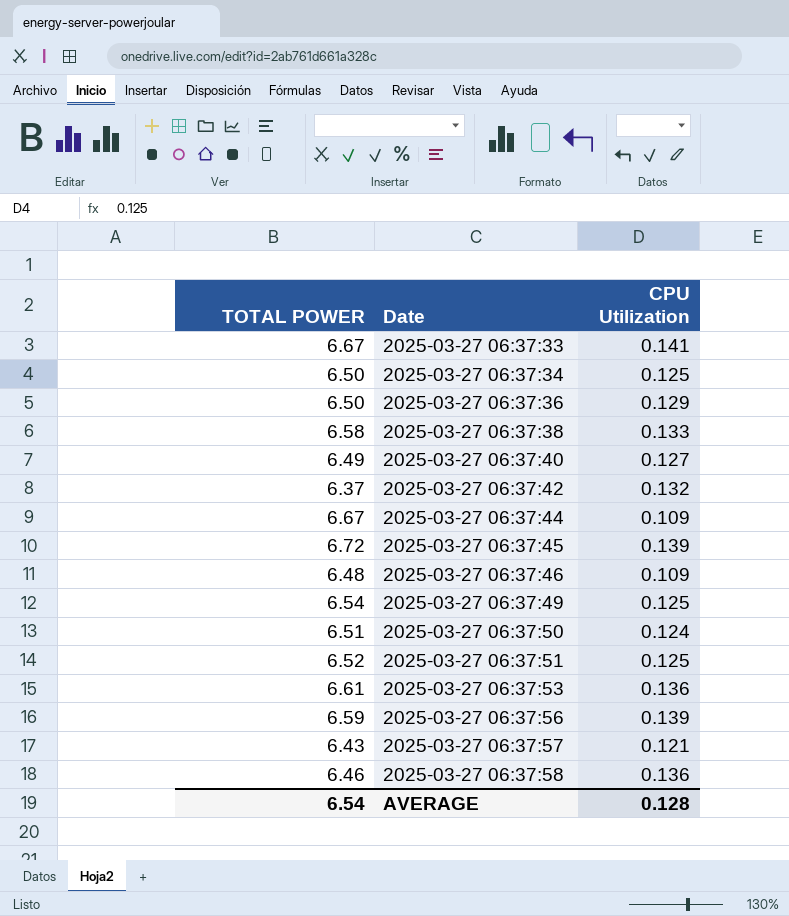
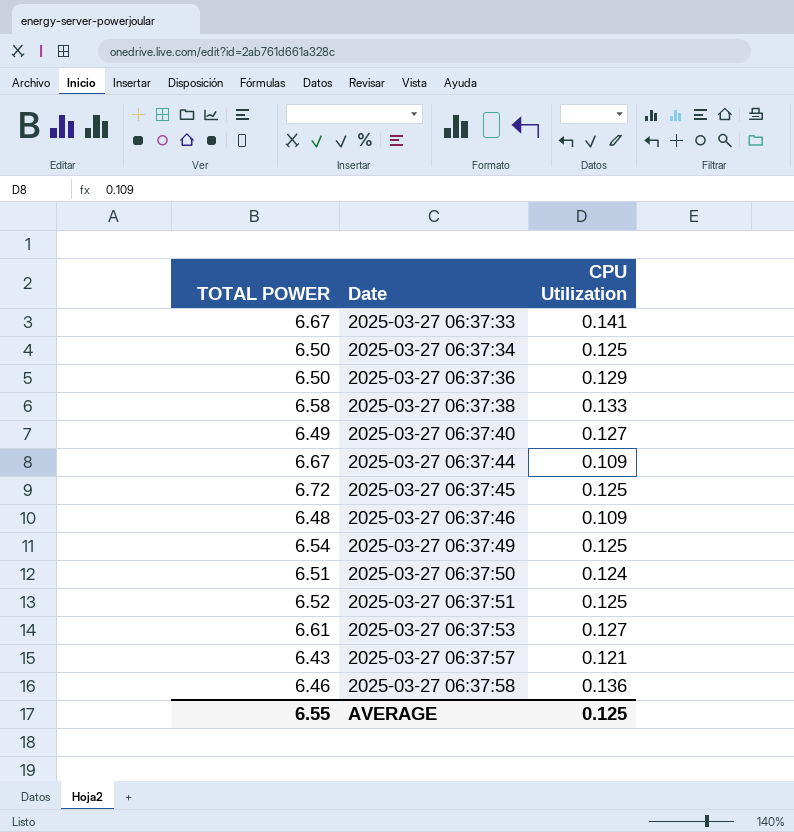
row 2025-03-27 06:37:42: 6.37 | 0.132 -> none
row 2025-03-27 06:37:56: 6.59 | 0.139 -> none
2025-03-27 06:37:45 | CPU Utilization: 0.139 -> 0.125
2025-03-27 06:37:53 | CPU Utilization: 0.136 -> 0.127
AVERAGE | TOTAL POWER: 6.54 -> 6.55
AVERAGE | CPU Utilization: 0.128 -> 0.125

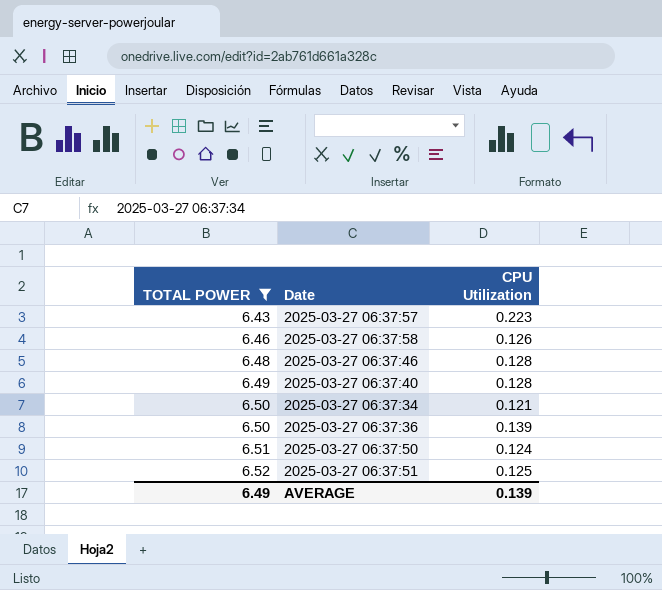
filter: none -> TOTAL POWER <= 6.52
row order: Date ascending -> TOTAL POWER ascending
2025-03-27 06:37:57 | CPU Utilization: 0.121 -> 0.223
2025-03-27 06:37:58 | CPU Utilization: 0.136 -> 0.126
2025-03-27 06:37:46 | CPU Utilization: 0.109 -> 0.128
2025-03-27 06:37:40 | CPU Utilization: 0.127 -> 0.128
2025-03-27 06:37:34 | CPU Utilization: 0.125 -> 0.121
2025-03-27 06:37:36 | CPU Utilization: 0.129 -> 0.139
AVERAGE | TOTAL POWER: 6.55 -> 6.49
AVERAGE | CPU Utilization: 0.125 -> 0.139

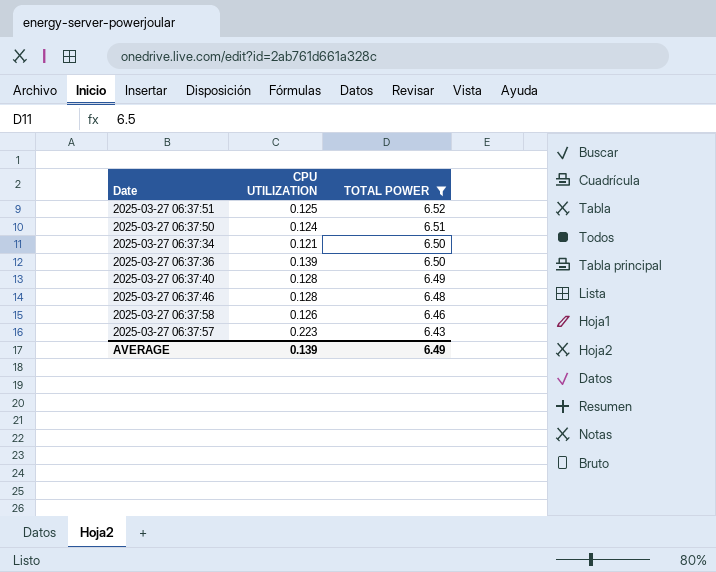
row order: TOTAL POWER ascending -> TOTAL POWER descending
column name: CPU Utilization -> CPU UTILIZATION
column TOTAL POWER | position: 1 -> 3

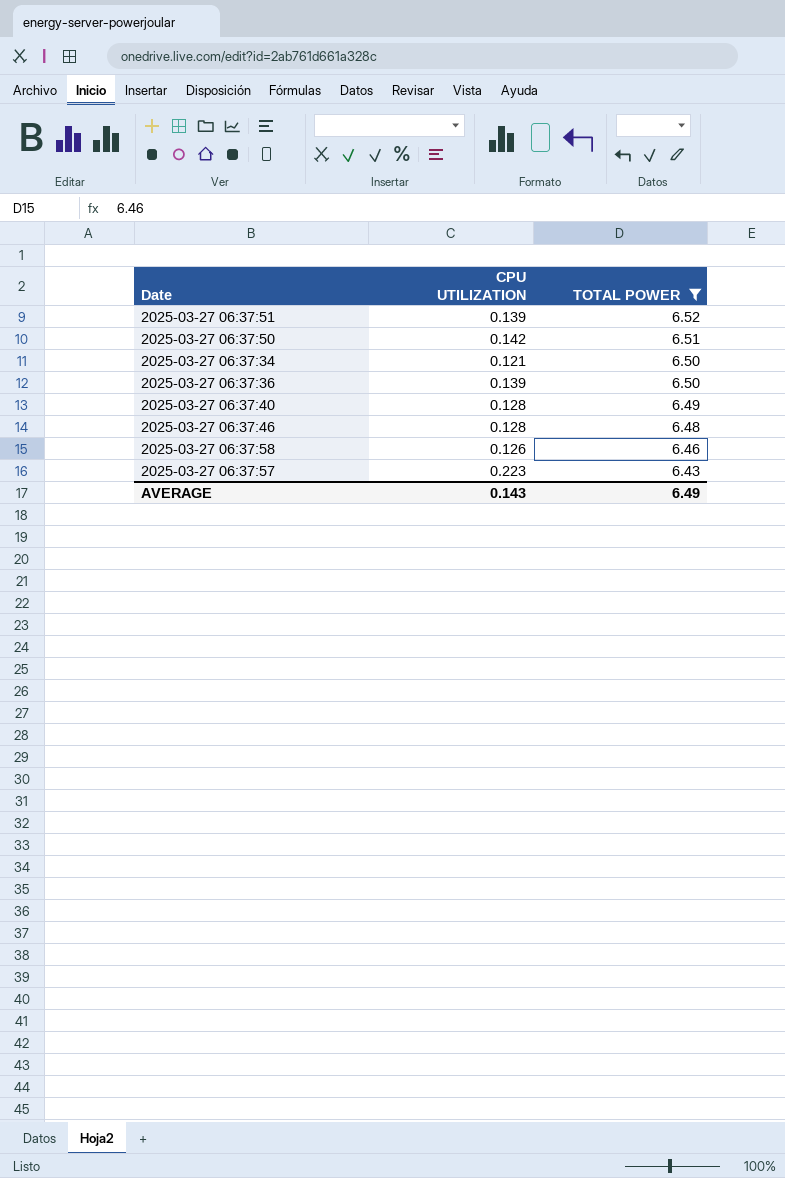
2025-03-27 06:37:51 | CPU UTILIZATION: 0.125 -> 0.139
2025-03-27 06:37:50 | CPU UTILIZATION: 0.124 -> 0.142
AVERAGE | CPU UTILIZATION: 0.139 -> 0.143

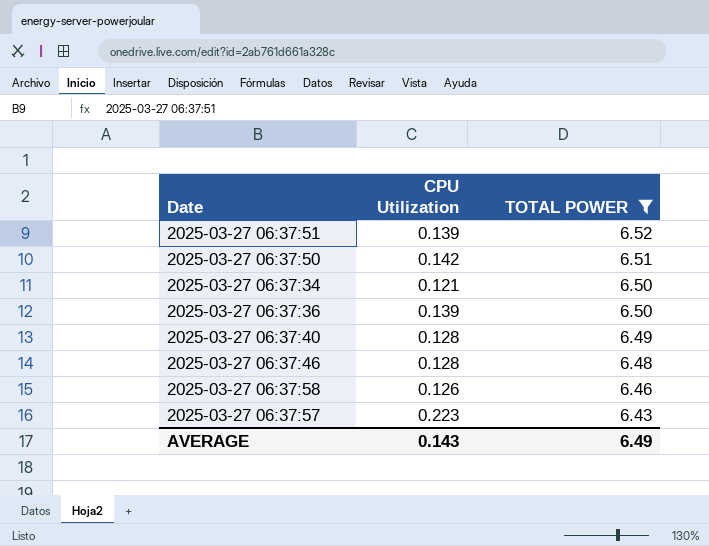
column name: CPU UTILIZATION -> CPU Utilization

